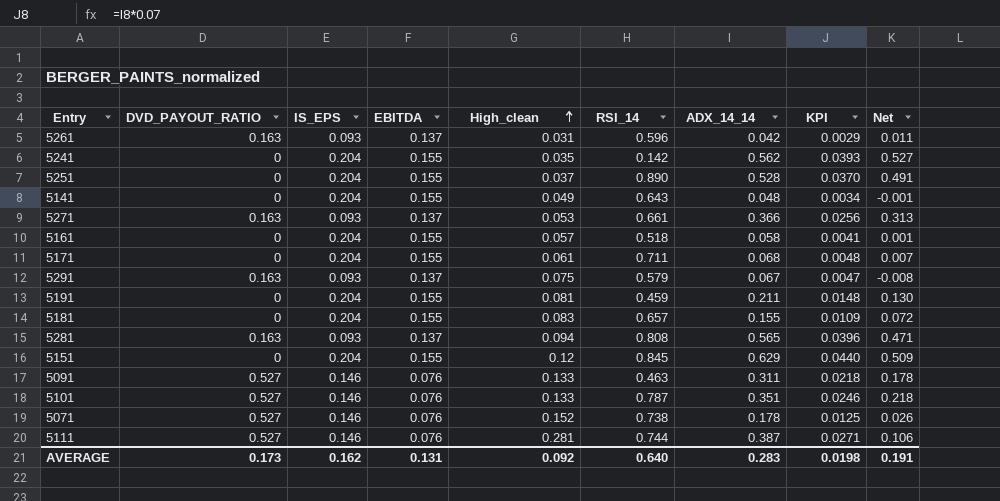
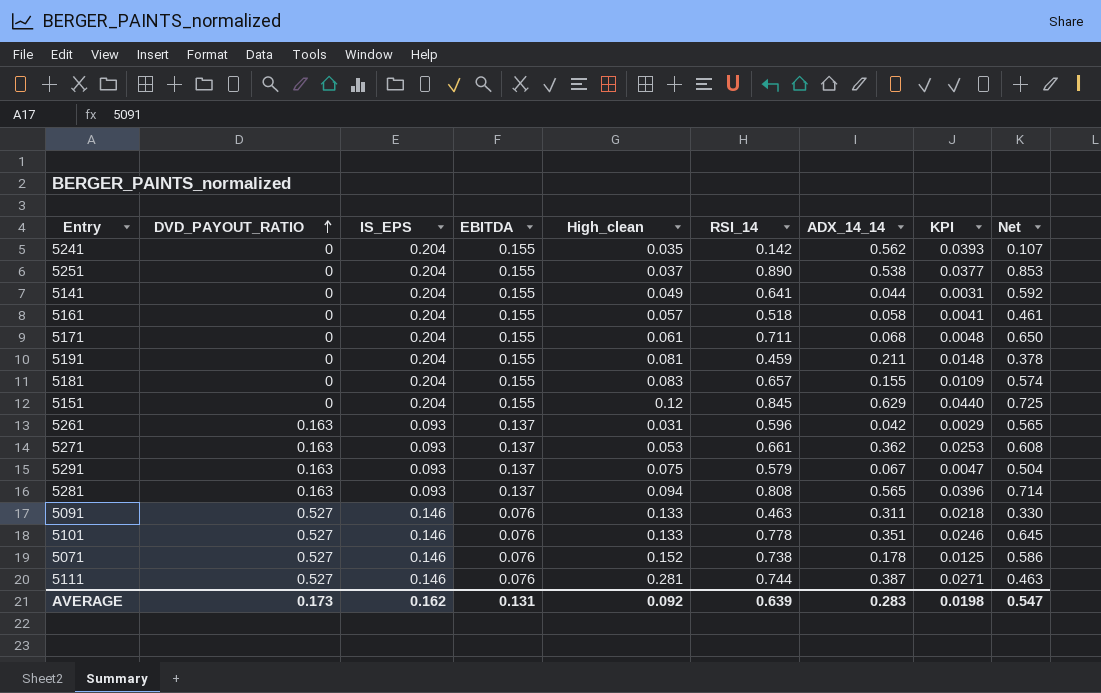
row order: High_clean ascending -> DVD_PAYOUT_RATIO ascending
column Net | formula: [ADX_14_14] - [High_clean] -> [RSI_14] - [High_clean]
5251 | ADX_14_14: 0.528 -> 0.538
5251 | KPI: 0.0370 -> 0.0377
5141 | RSI_14: 0.643 -> 0.641
5141 | ADX_14_14: 0.048 -> 0.044
5141 | KPI: 0.0034 -> 0.0031
5271 | ADX_14_14: 0.366 -> 0.362
5271 | KPI: 0.0256 -> 0.0253
5101 | RSI_14: 0.787 -> 0.778
AVERAGE | RSI_14: 0.640 -> 0.639
AVERAGE | Net: 0.191 -> 0.547

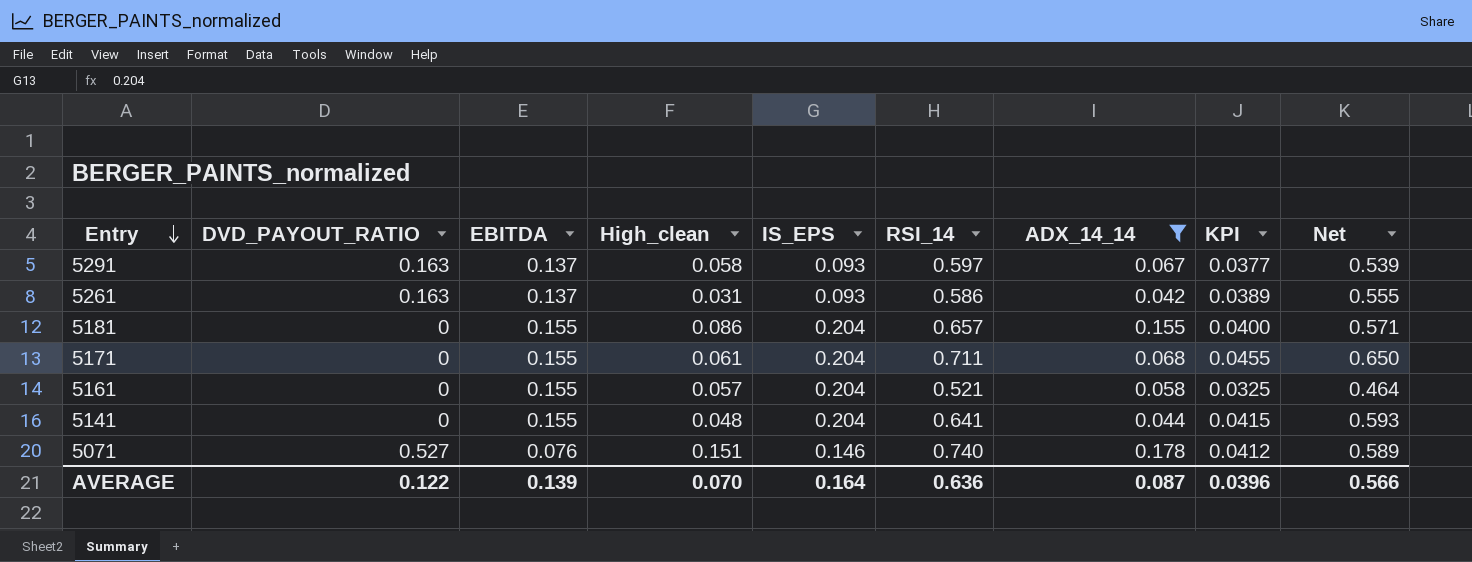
filter: none -> ADX_14_14 <= 0.178
row order: DVD_PAYOUT_RATIO ascending -> Entry descending
column IS_EPS | position: 3 -> 5
column KPI | formula: [ADX_14_14] * 0.07 -> [Net] * 0.07
5291 | High_clean: 0.075 -> 0.058
5291 | RSI_14: 0.579 -> 0.597
5291 | Net: 0.504 -> 0.539
5261 | RSI_14: 0.596 -> 0.586
5261 | Net: 0.565 -> 0.555
5181 | High_clean: 0.083 -> 0.086
5181 | Net: 0.574 -> 0.571
5161 | RSI_14: 0.518 -> 0.521
5161 | Net: 0.461 -> 0.464
5141 | High_clean: 0.049 -> 0.048
5141 | Net: 0.592 -> 0.593
5071 | High_clean: 0.152 -> 0.151
5071 | RSI_14: 0.738 -> 0.740
5071 | Net: 0.586 -> 0.589
AVERAGE | DVD_PAYOUT_RATIO: 0.173 -> 0.122
AVERAGE | EBITDA: 0.131 -> 0.139
AVERAGE | High_clean: 0.092 -> 0.070
AVERAGE | IS_EPS: 0.162 -> 0.164
AVERAGE | RSI_14: 0.639 -> 0.636
AVERAGE | ADX_14_14: 0.283 -> 0.087
AVERAGE | KPI: 0.0198 -> 0.0396
AVERAGE | Net: 0.547 -> 0.566

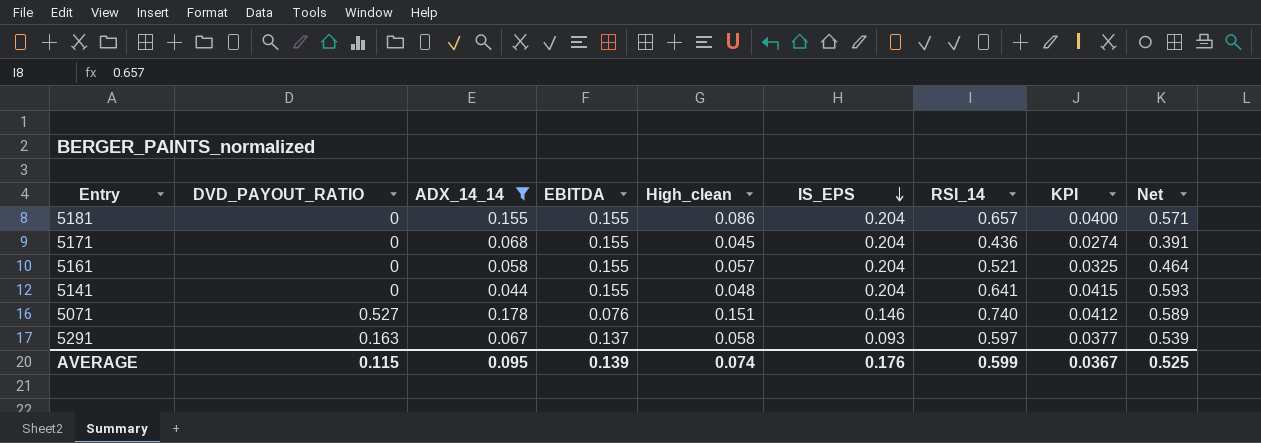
row order: Entry descending -> IS_EPS descending
column ADX_14_14 | position: 7 -> 3
row 5261: 0.163 | 0.137 | 0.031 | 0.093 | 0.586 | 0.042 | 0.0389 | 0.555 -> none
5171 | High_clean: 0.061 -> 0.045
5171 | RSI_14: 0.711 -> 0.436
5171 | KPI: 0.0455 -> 0.0274
5171 | Net: 0.650 -> 0.391
AVERAGE | DVD_PAYOUT_RATIO: 0.122 -> 0.115
AVERAGE | ADX_14_14: 0.087 -> 0.095
AVERAGE | High_clean: 0.070 -> 0.074
AVERAGE | IS_EPS: 0.164 -> 0.176
AVERAGE | RSI_14: 0.636 -> 0.599
AVERAGE | KPI: 0.0396 -> 0.0367
AVERAGE | Net: 0.566 -> 0.525

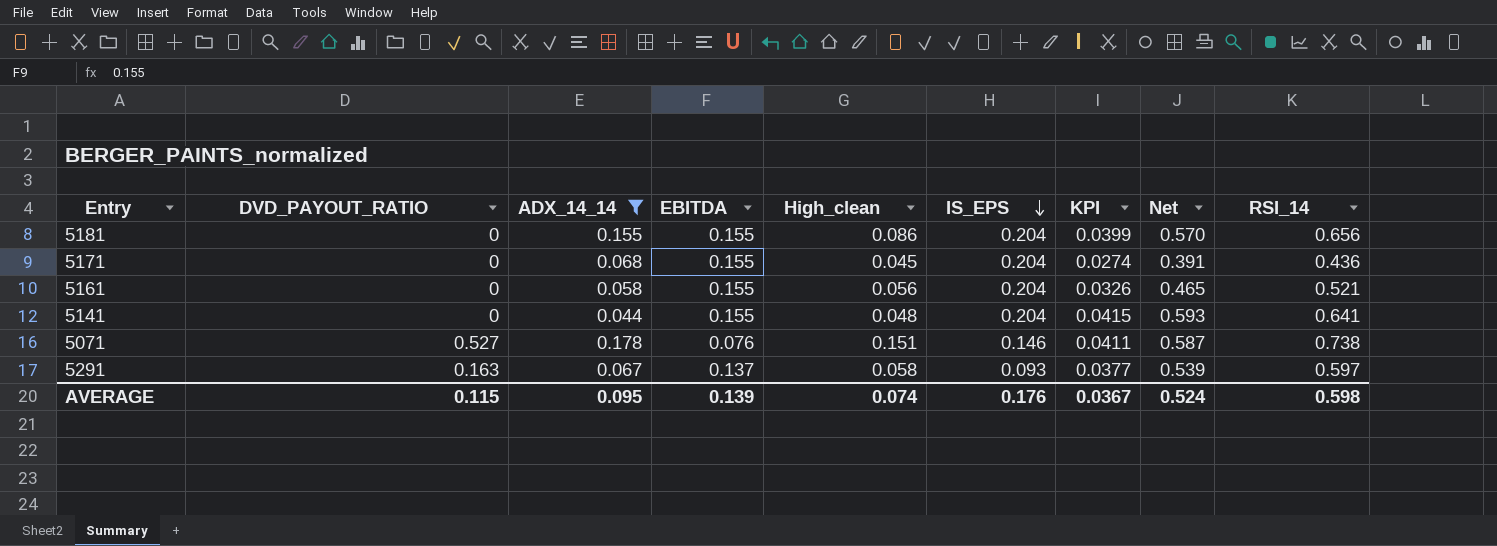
column RSI_14 | position: 7 -> 9
5181 | KPI: 0.0400 -> 0.0399
5181 | Net: 0.571 -> 0.570
5181 | RSI_14: 0.657 -> 0.656
5161 | High_clean: 0.057 -> 0.056
5161 | KPI: 0.0325 -> 0.0326
5161 | Net: 0.464 -> 0.465
5071 | KPI: 0.0412 -> 0.0411
5071 | Net: 0.589 -> 0.587
5071 | RSI_14: 0.740 -> 0.738
AVERAGE | Net: 0.525 -> 0.524
AVERAGE | RSI_14: 0.599 -> 0.598

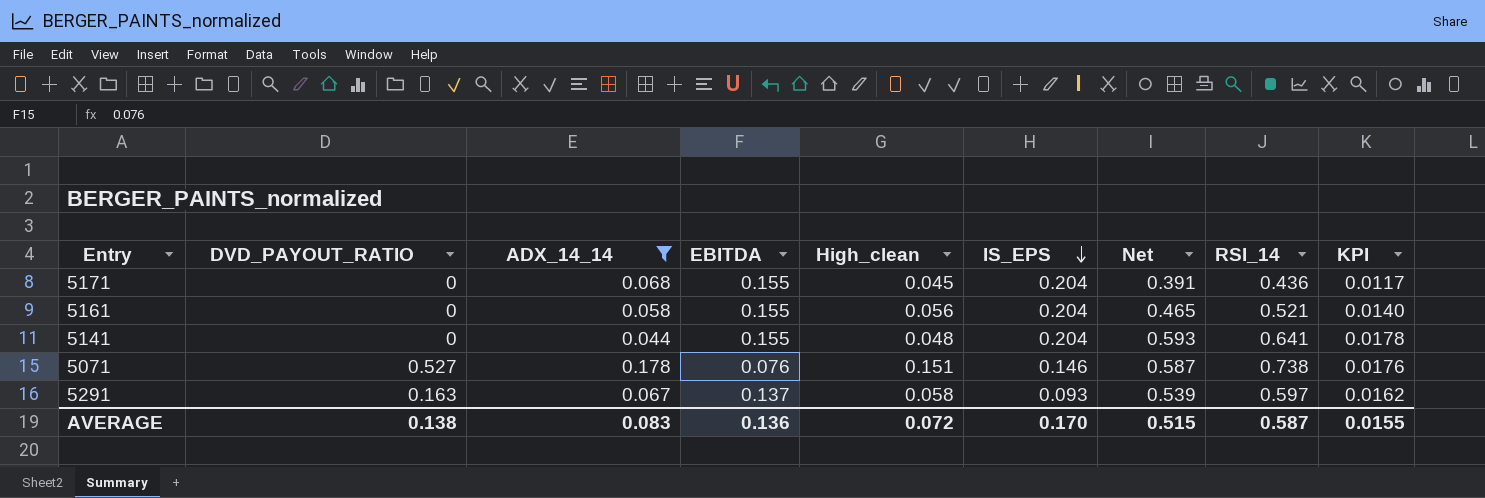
column KPI | formula: [Net] * 0.07 -> [Net] * 0.03
column KPI | position: 7 -> 9
row 5181: 0 | 0.155 | 0.155 | 0.086 | 0.204 | 0.0399 | 0.570 | 0.656 -> none
AVERAGE | DVD_PAYOUT_RATIO: 0.115 -> 0.138
AVERAGE | ADX_14_14: 0.095 -> 0.083
AVERAGE | EBITDA: 0.139 -> 0.136
AVERAGE | High_clean: 0.074 -> 0.072
AVERAGE | IS_EPS: 0.176 -> 0.170
AVERAGE | Net: 0.524 -> 0.515
AVERAGE | RSI_14: 0.598 -> 0.587
AVERAGE | KPI: 0.0367 -> 0.0155

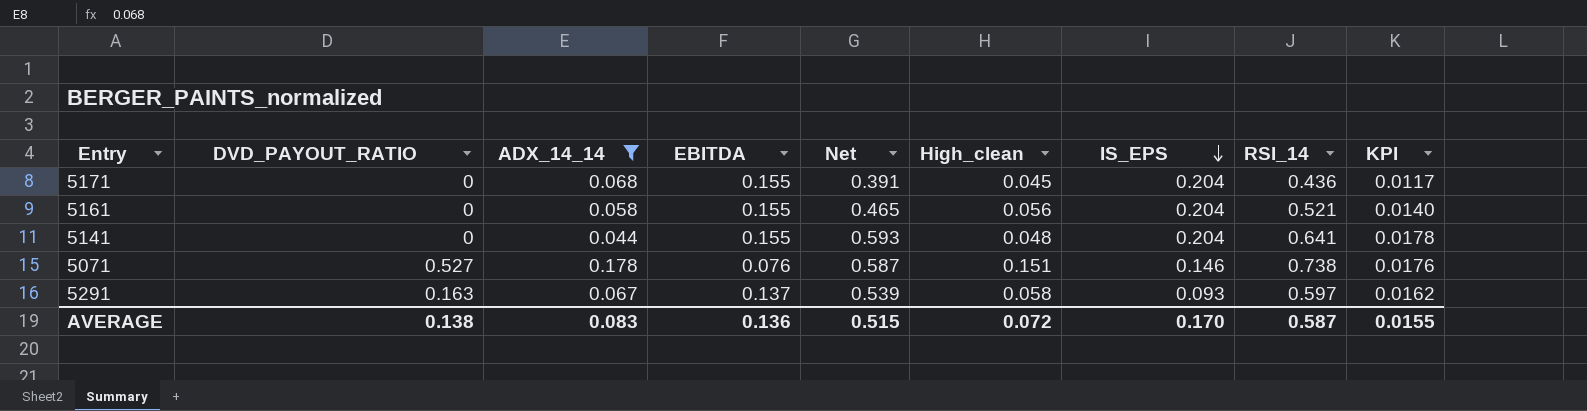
column Net | position: 7 -> 5

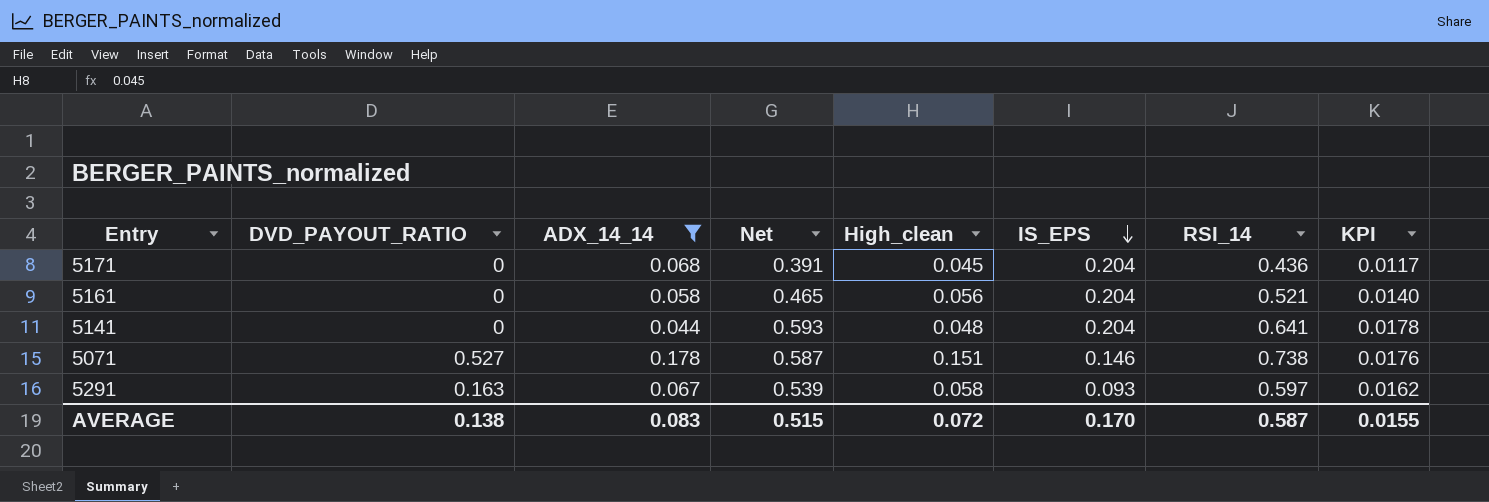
column EBITDA | position: 4 -> none

